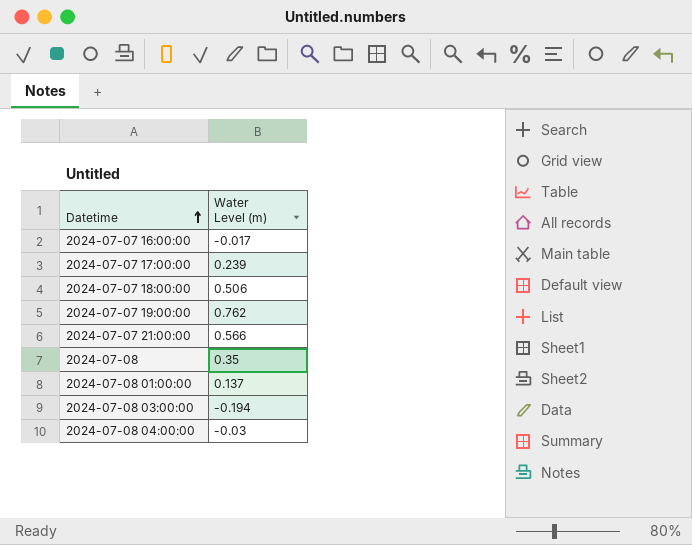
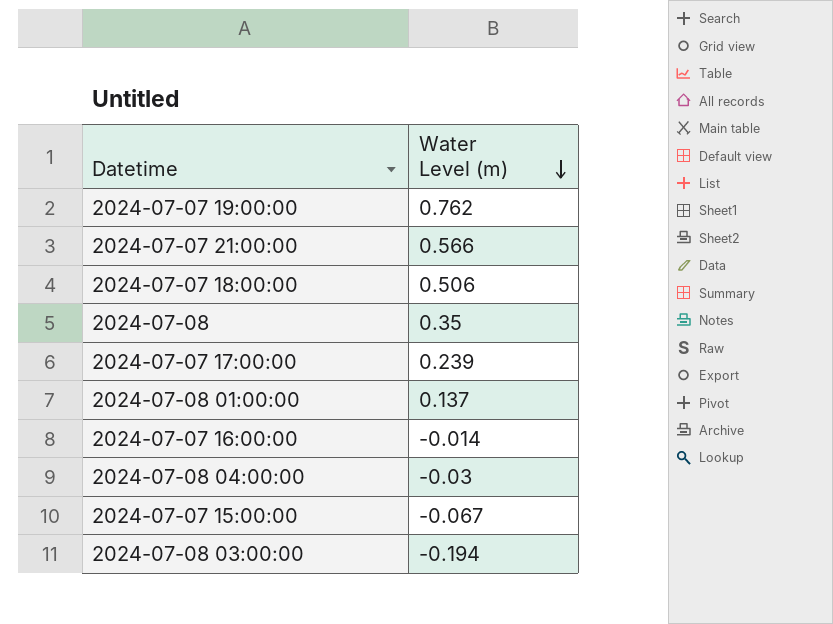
row order: Datetime ascending -> Water Level (m) descending
2024-07-07 16:00:00 | Water Level (m): -0.017 -> -0.014
row 2024-07-07 15:00:00: none -> -0.067

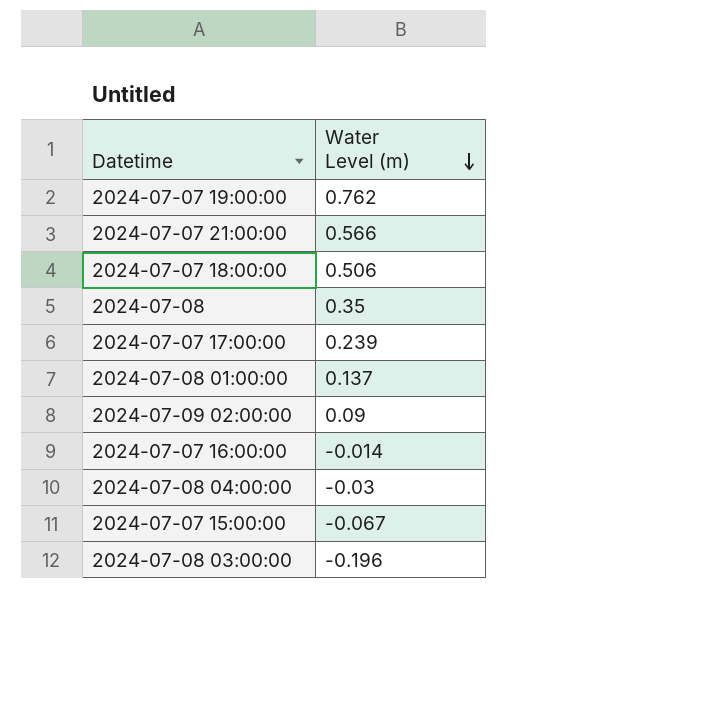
row 2024-07-09 02:00:00: none -> 0.09
2024-07-08 03:00:00 | Water Level (m): -0.194 -> -0.196

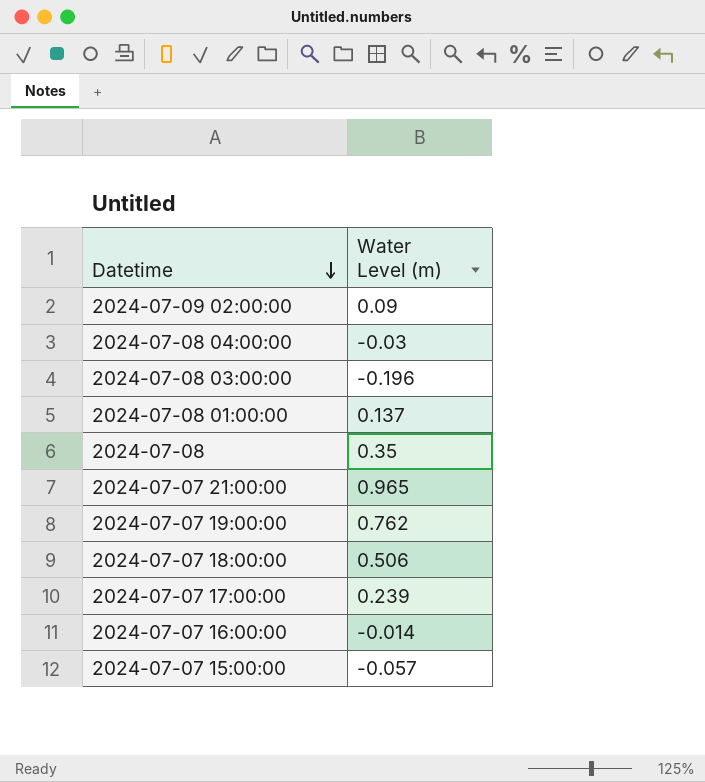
row order: Water Level (m) descending -> Datetime descending
2024-07-07 21:00:00 | Water Level (m): 0.566 -> 0.965
2024-07-07 15:00:00 | Water Level (m): -0.067 -> -0.057

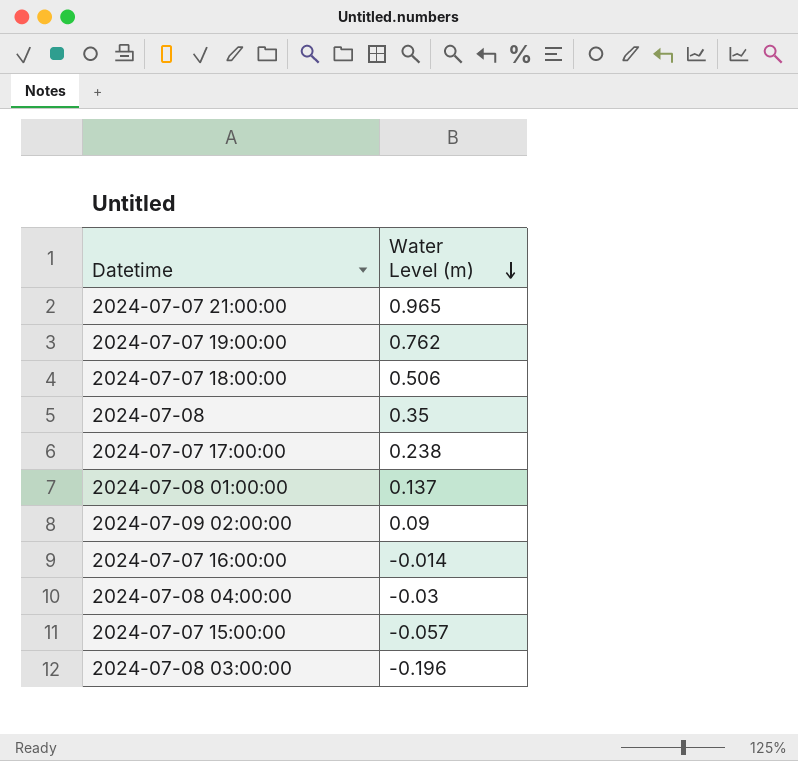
row order: Datetime descending -> Water Level (m) descending
2024-07-07 17:00:00 | Water Level (m): 0.239 -> 0.238

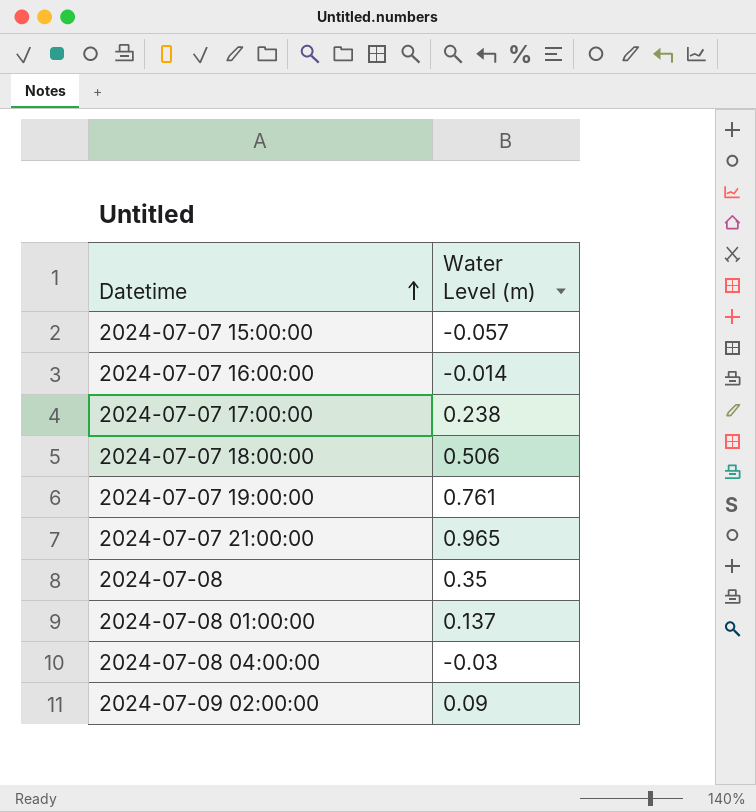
row order: Water Level (m) descending -> Datetime ascending
row 2024-07-08 03:00:00: -0.196 -> none
2024-07-07 19:00:00 | Water Level (m): 0.762 -> 0.761

